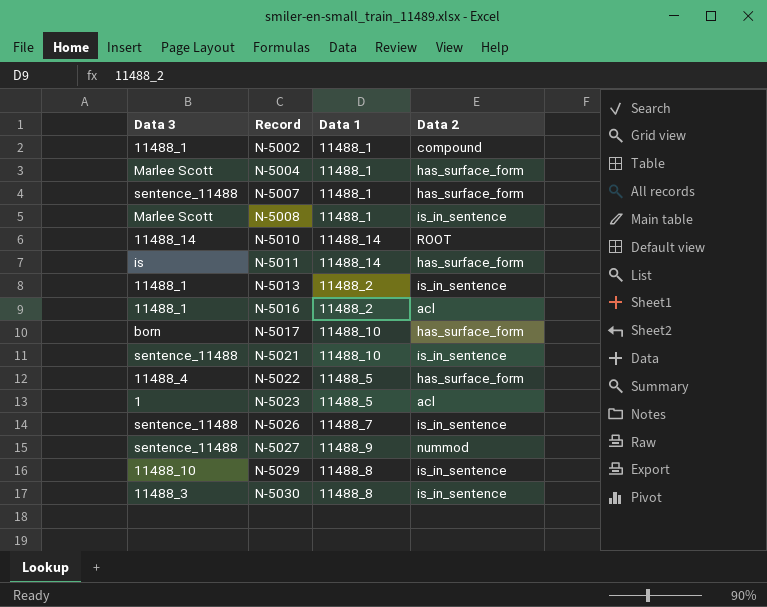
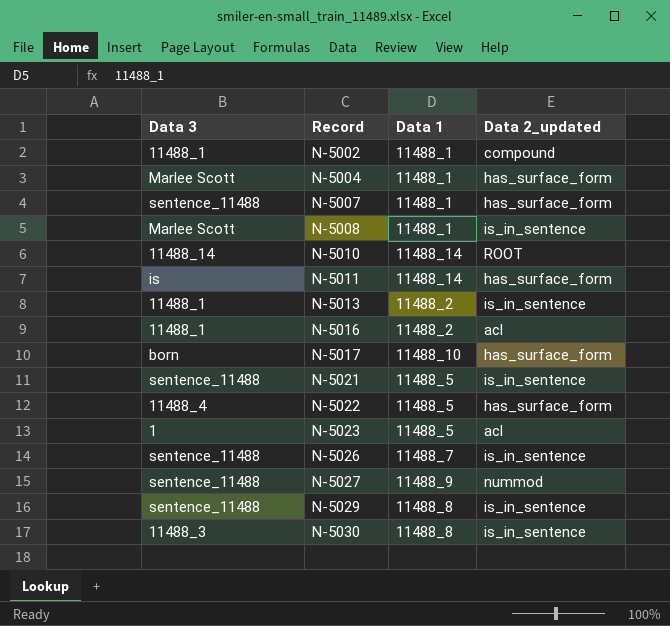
column name: Data 2 -> Data 2_updated
N-5021 | Data 1: 11488_10 -> 11488_5
N-5029 | Data 3: 11488_10 -> sentence_11488

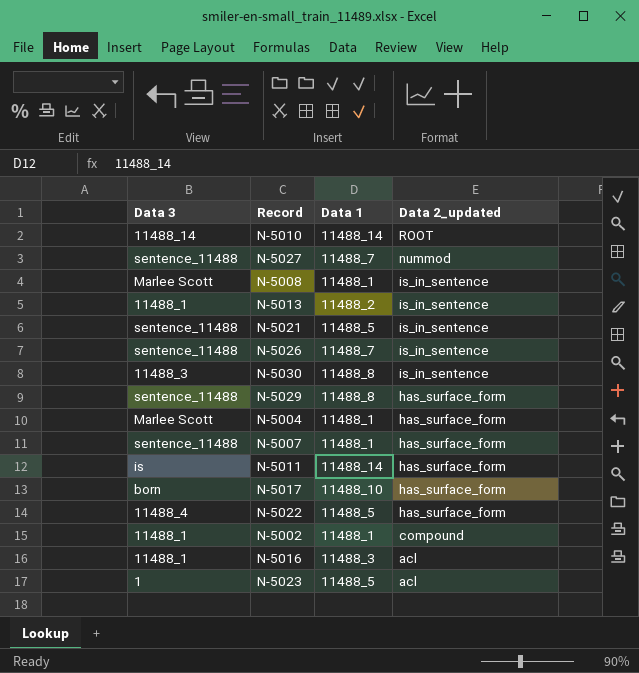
row order: Record ascending -> Data 2_updated descending
N-5027 | Data 1: 11488_9 -> 11488_7
N-5029 | Data 2_updated: is_in_sentence -> has_surface_form
N-5016 | Data 1: 11488_2 -> 11488_3

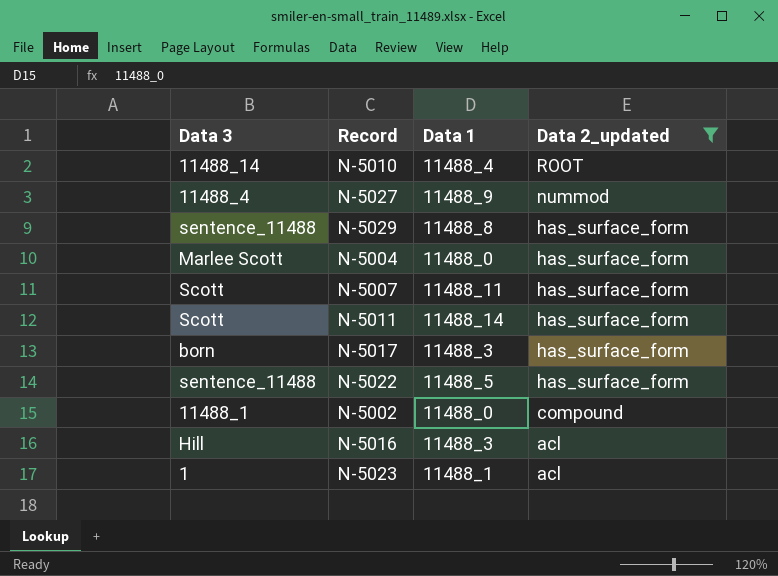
filter: none -> Data 2_updated != is_in_sentence
N-5010 | Data 1: 11488_14 -> 11488_4
N-5027 | Data 3: sentence_11488 -> 11488_4
N-5027 | Data 1: 11488_7 -> 11488_9
N-5004 | Data 1: 11488_1 -> 11488_0
N-5007 | Data 3: sentence_11488 -> Scott
N-5007 | Data 1: 11488_1 -> 11488_11
N-5011 | Data 3: is -> Scott
N-5017 | Data 1: 11488_10 -> 11488_3
N-5022 | Data 3: 11488_4 -> sentence_11488
N-5002 | Data 1: 11488_1 -> 11488_0
N-5016 | Data 3: 11488_1 -> Hill
N-5023 | Data 1: 11488_5 -> 11488_1

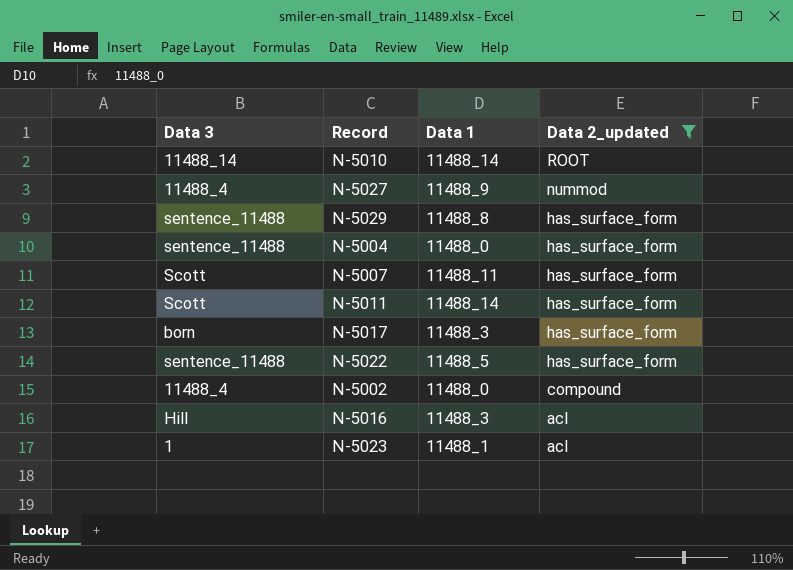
N-5010 | Data 1: 11488_4 -> 11488_14
N-5004 | Data 3: Marlee Scott -> sentence_11488
N-5002 | Data 3: 11488_1 -> 11488_4

